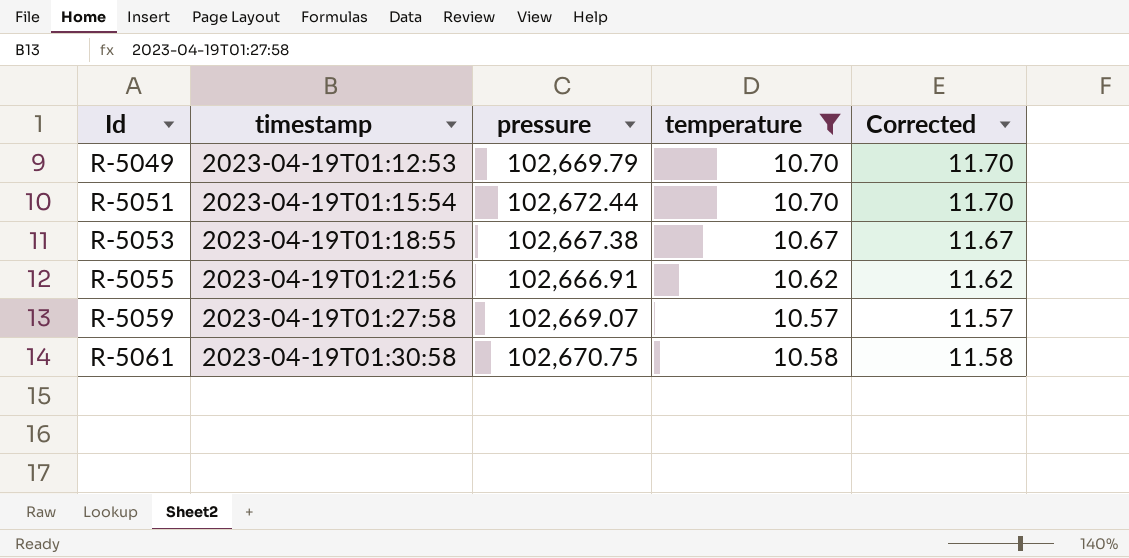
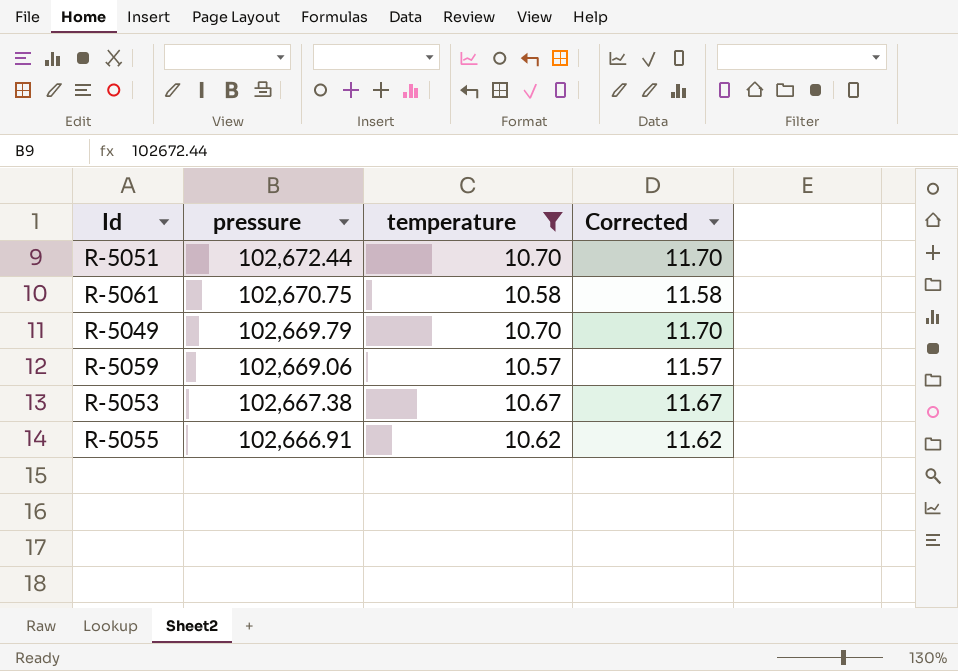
row order: Id ascending -> pressure descending
column timestamp | position: 2 -> none
R-5059 | pressure: 102,669.07 -> 102,669.06

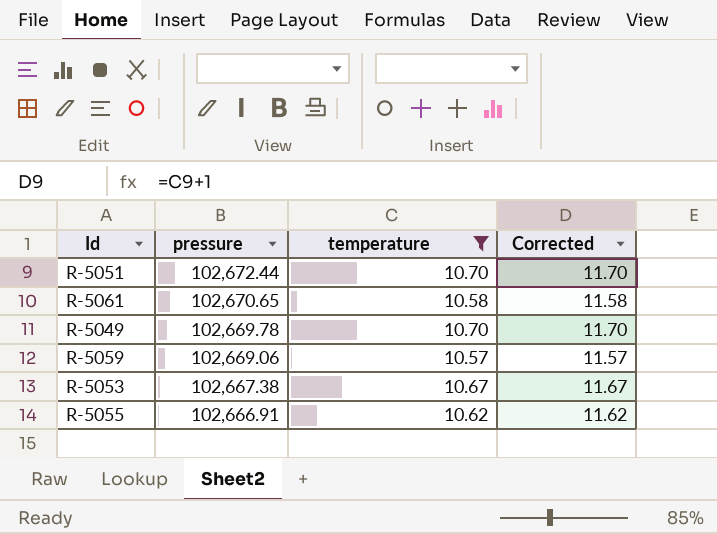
R-5061 | pressure: 102,670.75 -> 102,670.65
R-5049 | pressure: 102,669.79 -> 102,669.78

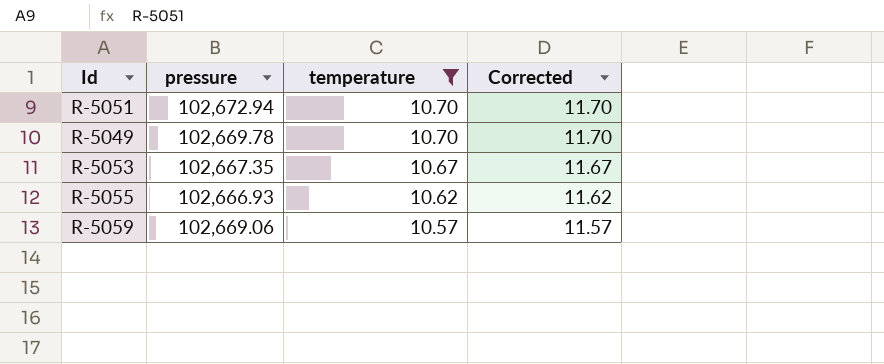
row order: pressure descending -> temperature descending
row R-5061: 102,670.65 | 10.58 | 11.58 -> none
R-5051 | pressure: 102,672.44 -> 102,672.94
R-5053 | pressure: 102,667.38 -> 102,667.35
R-5055 | pressure: 102,666.91 -> 102,666.93

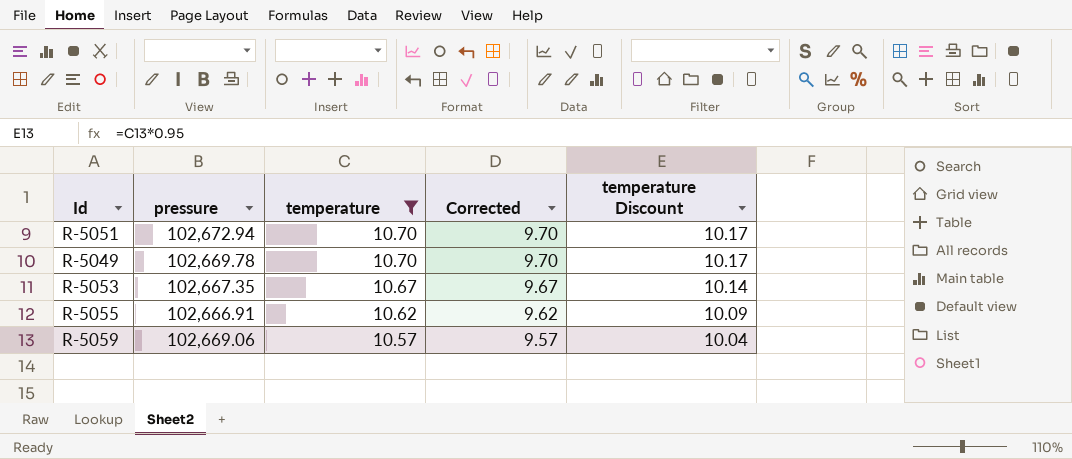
column Corrected | formula: [temperature] + 1 -> [temperature] - 1
column temperature Discount | formula: none -> [temperature] * 0.95
R-5055 | pressure: 102,666.93 -> 102,666.91

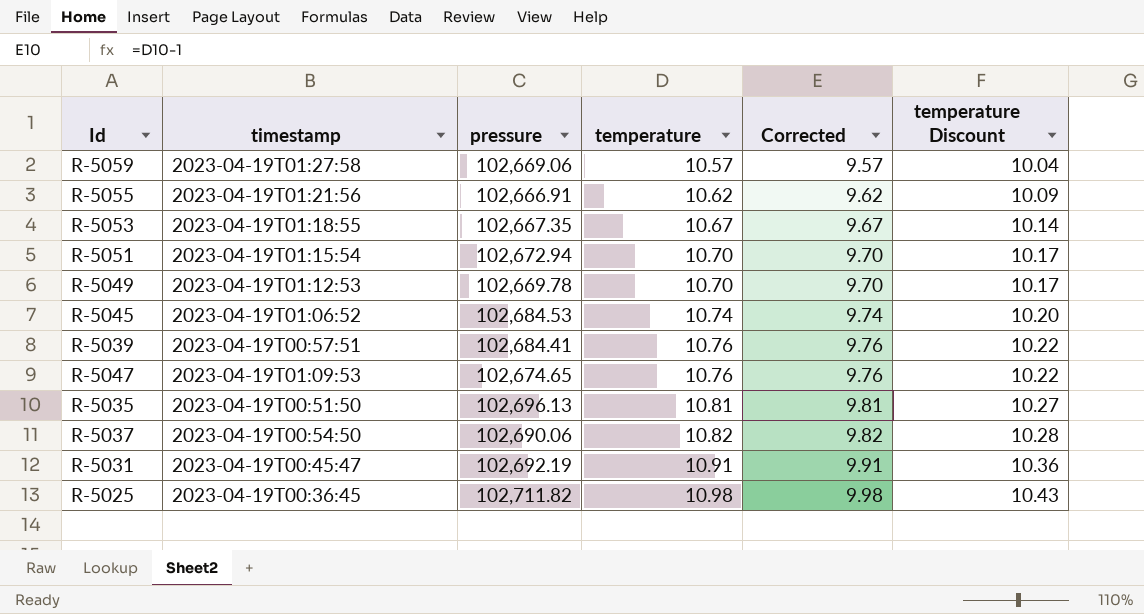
filter: temperature <= 10.70 -> none
row order: temperature descending -> temperature ascending
column timestamp | position: none -> 2

